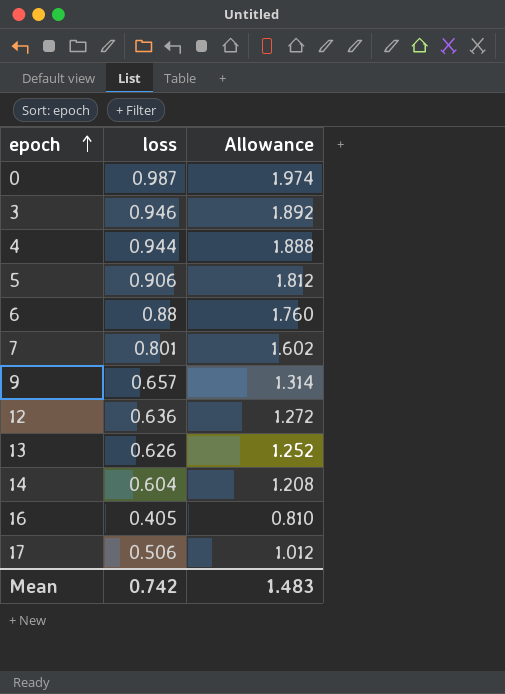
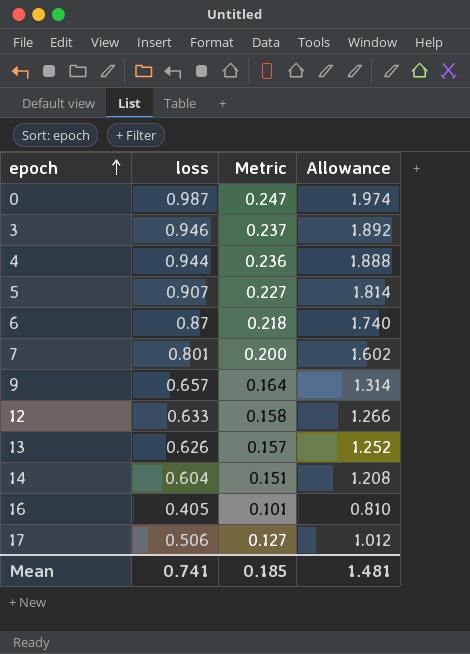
column Metric | formula: none -> [loss] * 0.25
5 | loss: 0.906 -> 0.907
5 | Allowance: 1.812 -> 1.814
6 | loss: 0.88 -> 0.87
6 | Allowance: 1.760 -> 1.740
12 | loss: 0.636 -> 0.633
12 | Allowance: 1.272 -> 1.266
Mean | loss: 0.742 -> 0.741
Mean | Allowance: 1.483 -> 1.481

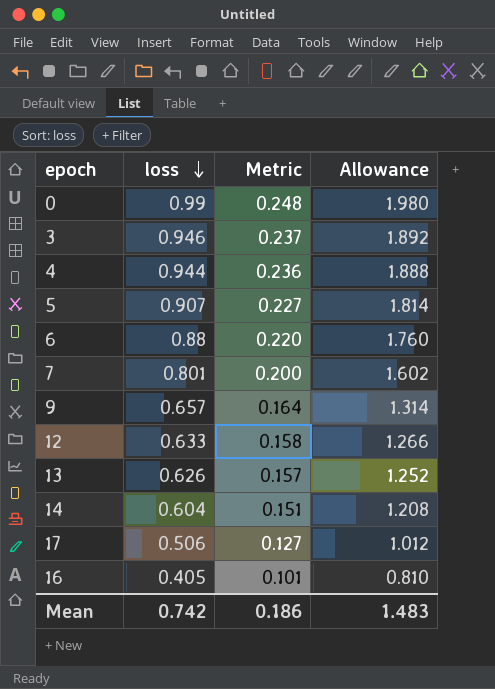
row order: epoch ascending -> loss descending
0 | loss: 0.987 -> 0.99
0 | Metric: 0.247 -> 0.248
0 | Allowance: 1.974 -> 1.980
6 | loss: 0.87 -> 0.88
6 | Metric: 0.218 -> 0.220
6 | Allowance: 1.740 -> 1.760
Mean | loss: 0.741 -> 0.742
Mean | Metric: 0.185 -> 0.186
Mean | Allowance: 1.481 -> 1.483

